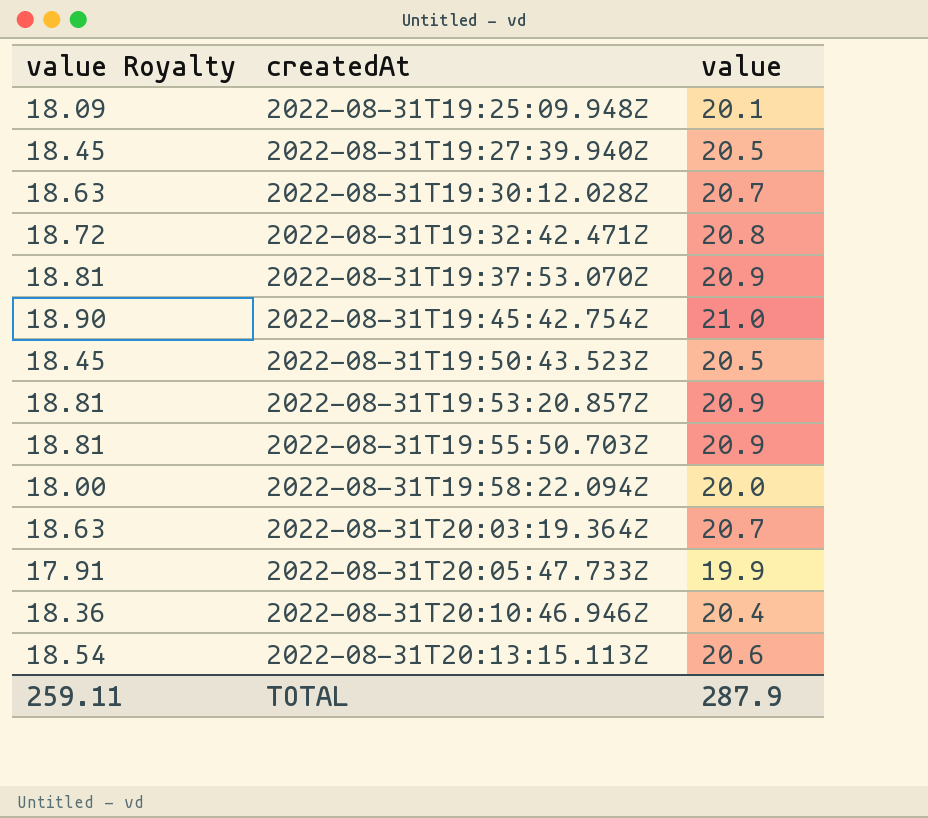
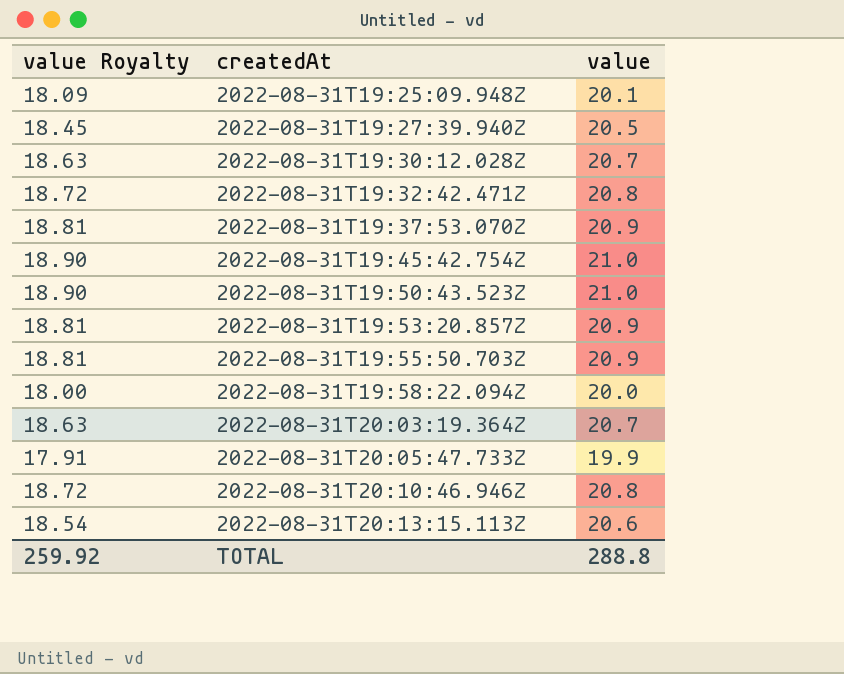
2022-08-31T19:50:43.523Z | value Royalty: 18.45 -> 18.90
2022-08-31T19:50:43.523Z | value: 20.5 -> 21.0
2022-08-31T20:10:46.946Z | value Royalty: 18.36 -> 18.72
2022-08-31T20:10:46.946Z | value: 20.4 -> 20.8
TOTAL | value Royalty: 259.11 -> 259.92
TOTAL | value: 287.9 -> 288.8

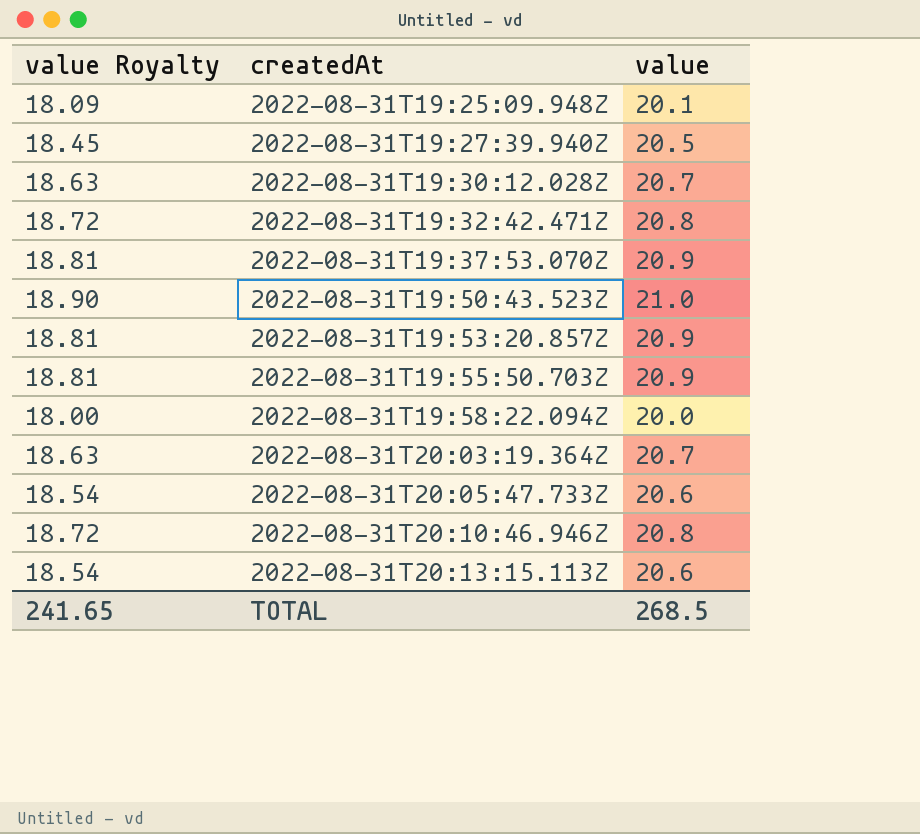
row 2022-08-31T19:45:42.754Z: 18.90 | 21.0 -> none
2022-08-31T20:05:47.733Z | value Royalty: 17.91 -> 18.54
2022-08-31T20:05:47.733Z | value: 19.9 -> 20.6
TOTAL | value Royalty: 259.92 -> 241.65
TOTAL | value: 288.8 -> 268.5

